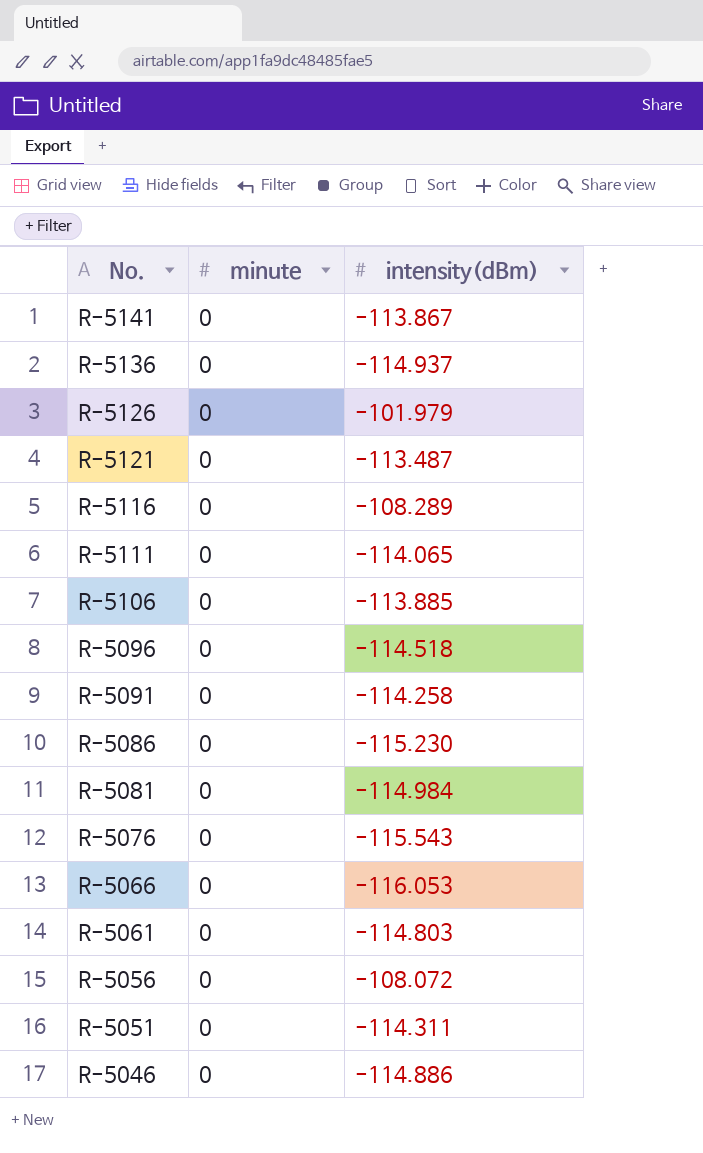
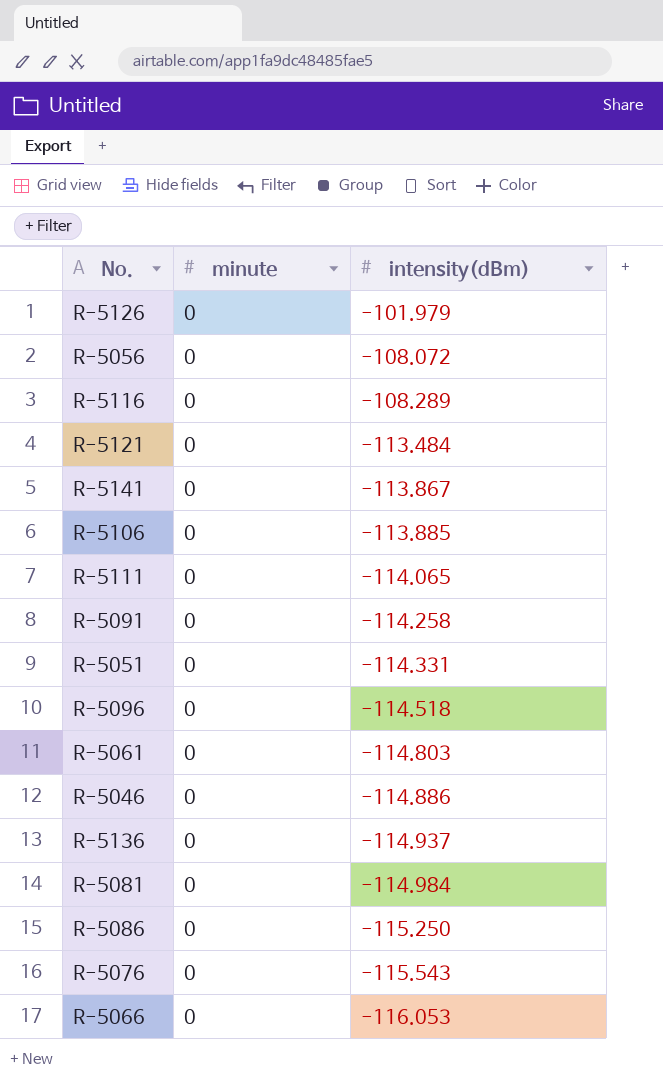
row order: No. descending -> intensity(dBm) descending
R-5121 | intensity(dBm): -113.487 -> -113.484
R-5051 | intensity(dBm): -114.311 -> -114.331
R-5086 | intensity(dBm): -115.230 -> -115.250

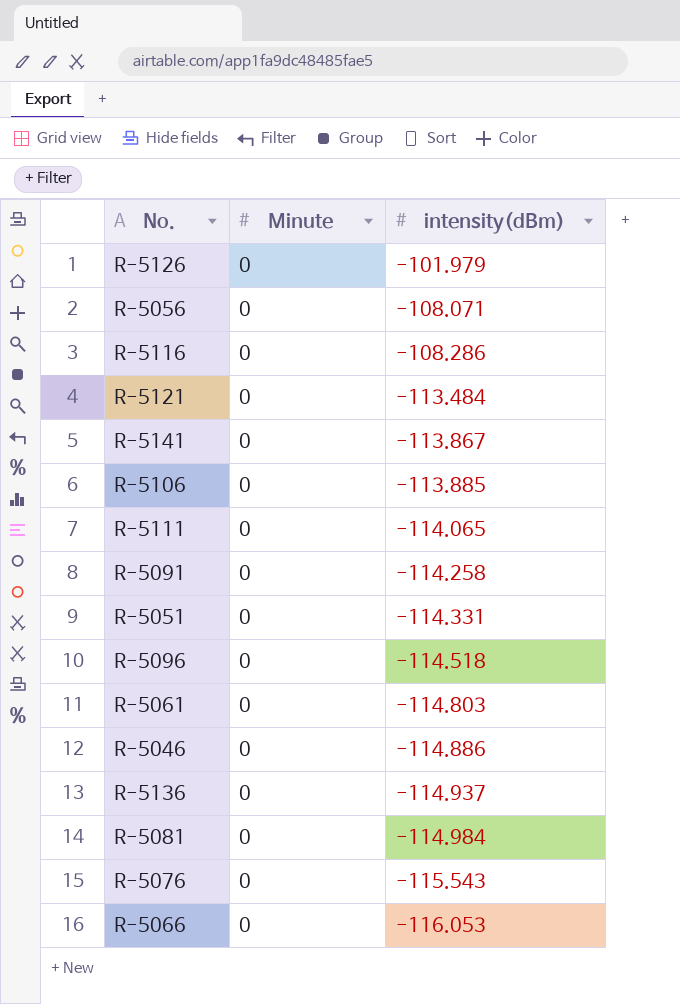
column name: minute -> Minute
row R-5086: 0 | -115.250 -> none
R-5056 | intensity(dBm): -108.072 -> -108.071
R-5116 | intensity(dBm): -108.289 -> -108.286

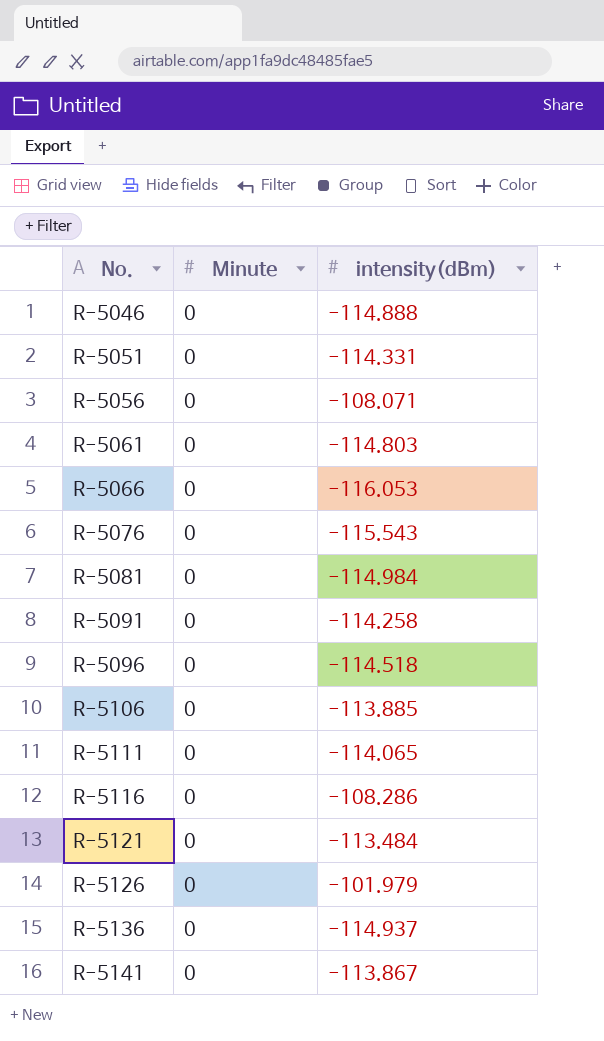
row order: intensity(dBm) descending -> No. ascending
R-5046 | intensity(dBm): -114.886 -> -114.888

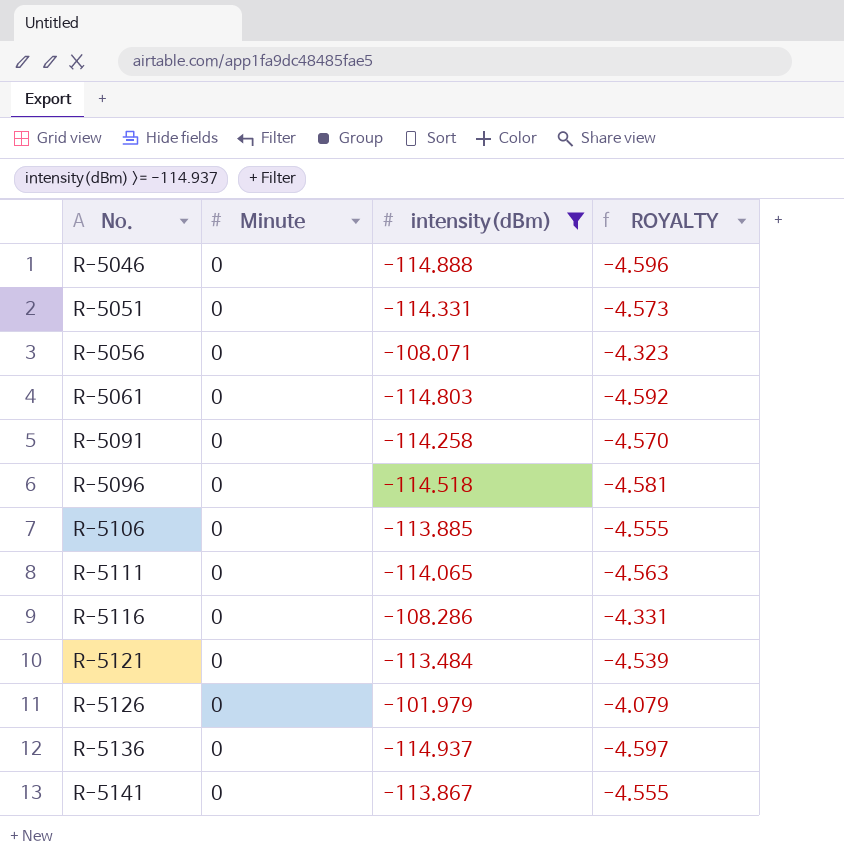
filter: none -> intensity(dBm) >= -114.937
column ROYALTY | formula: none -> [intensity(dBm)] * 0.04

